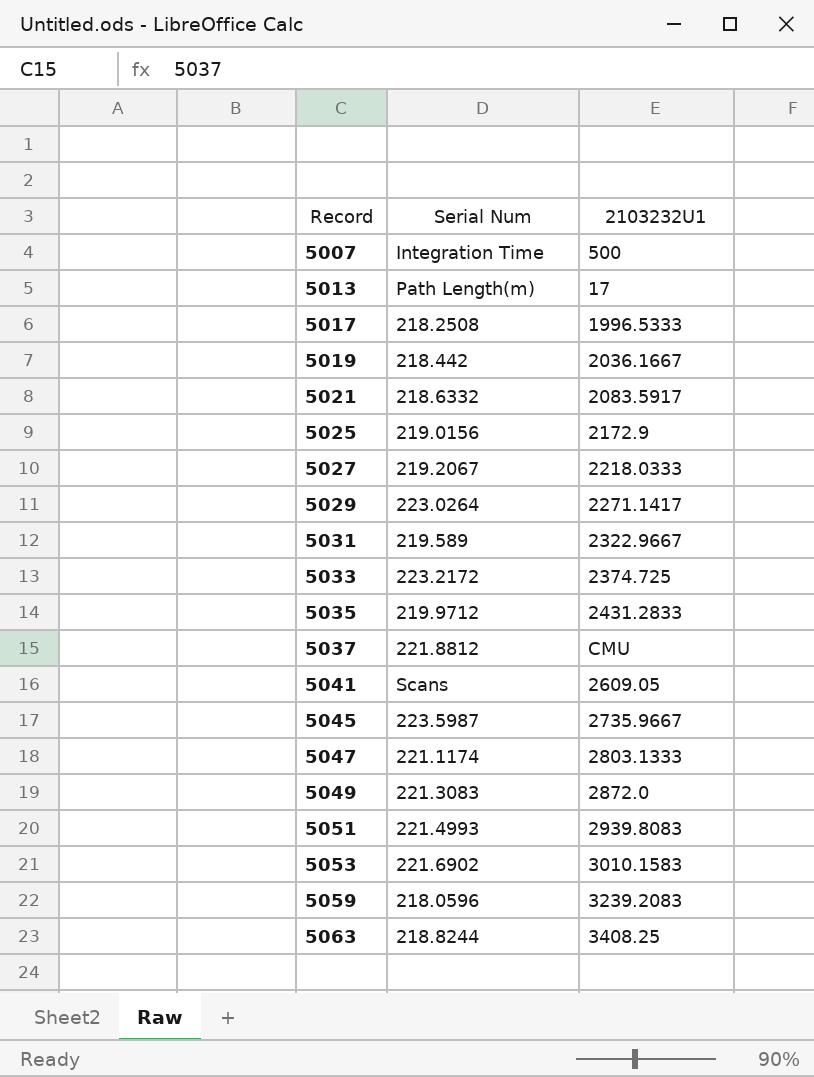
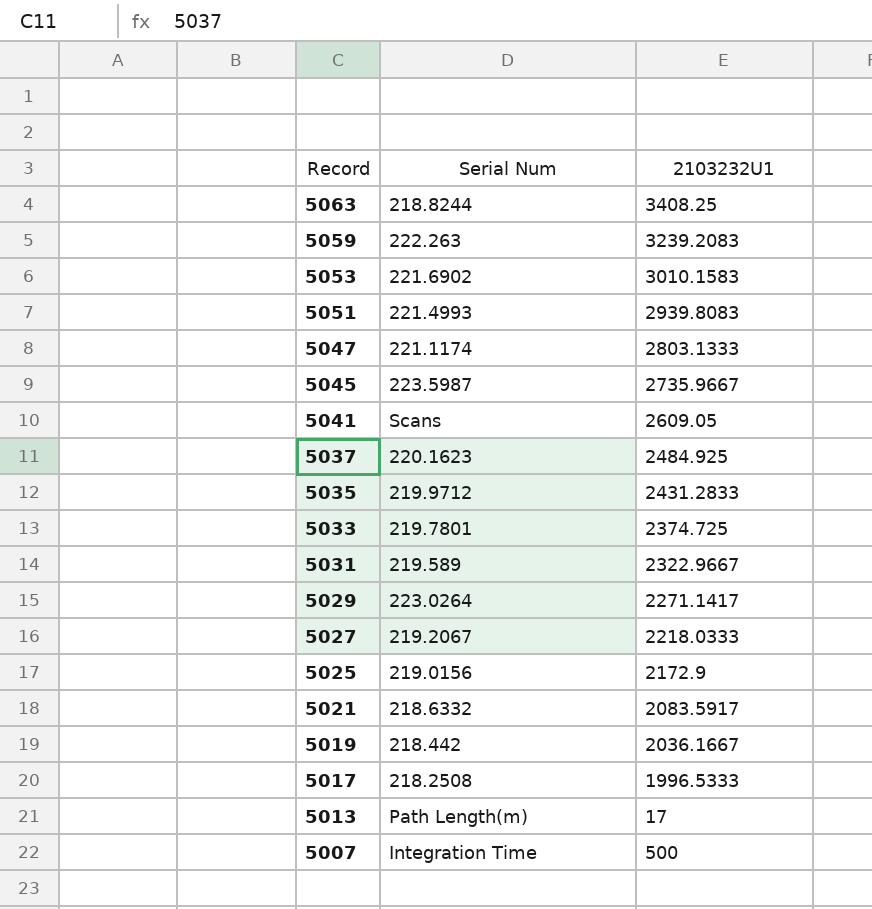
row order: Record ascending -> Record descending
row 5049: 221.3083 | 2872.0 -> none
5059 | Serial Num: 218.0596 -> 222.263
5037 | Serial Num: 221.8812 -> 220.1623
5037 | 2103232U1: CMU -> 2484.925
5033 | Serial Num: 223.2172 -> 219.7801

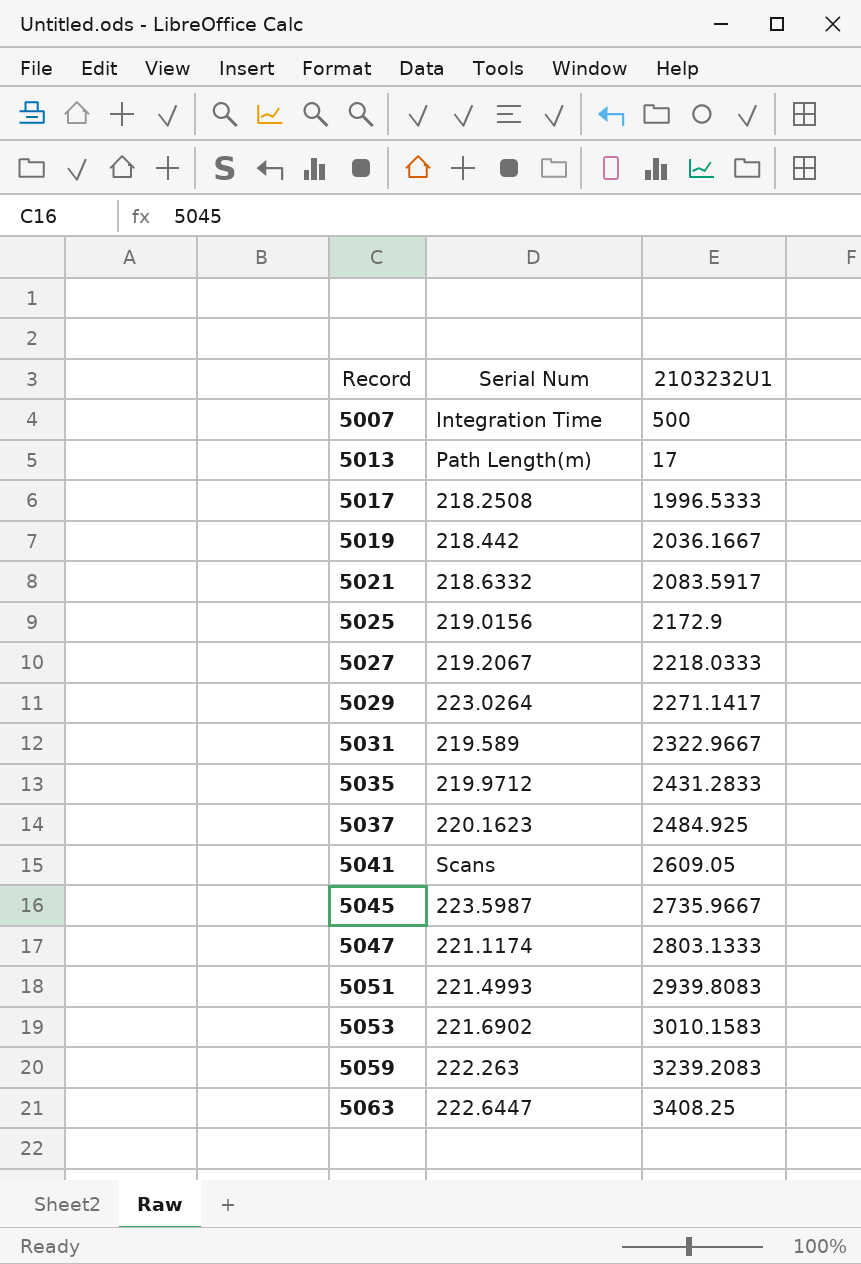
row order: Record descending -> Record ascending
row 5033: 219.7801 | 2374.725 -> none
5063 | Serial Num: 218.8244 -> 222.6447

